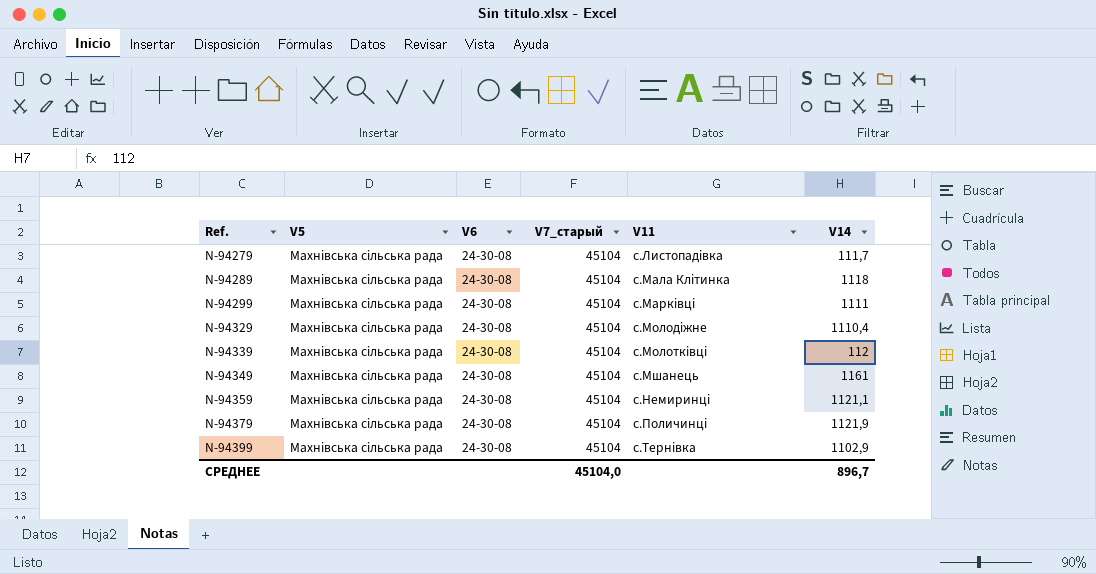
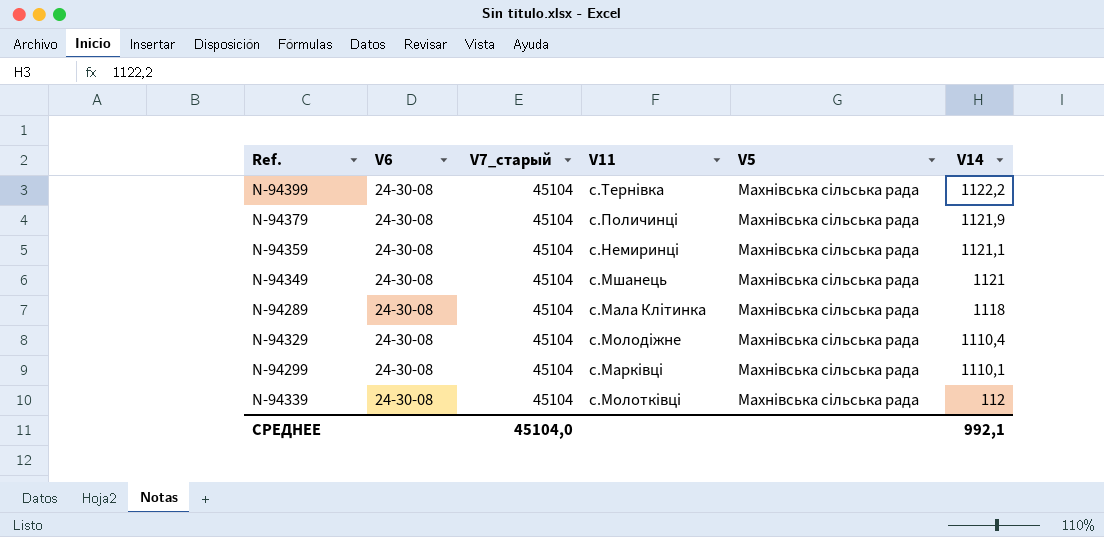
row order: Ref. ascending -> V14 descending
column V5 | position: 2 -> 5
row N-94279: Махнівська сільська рада | 24-30-08 | 45104 | с.Листопадівка | 111,7 -> none
N-94399 | V14: 1102,9 -> 1122,2
N-94349 | V14: 1161 -> 1121
N-94299 | V14: 1111 -> 1110,1
СРЕДНЕЕ | V14: 896,7 -> 992,1

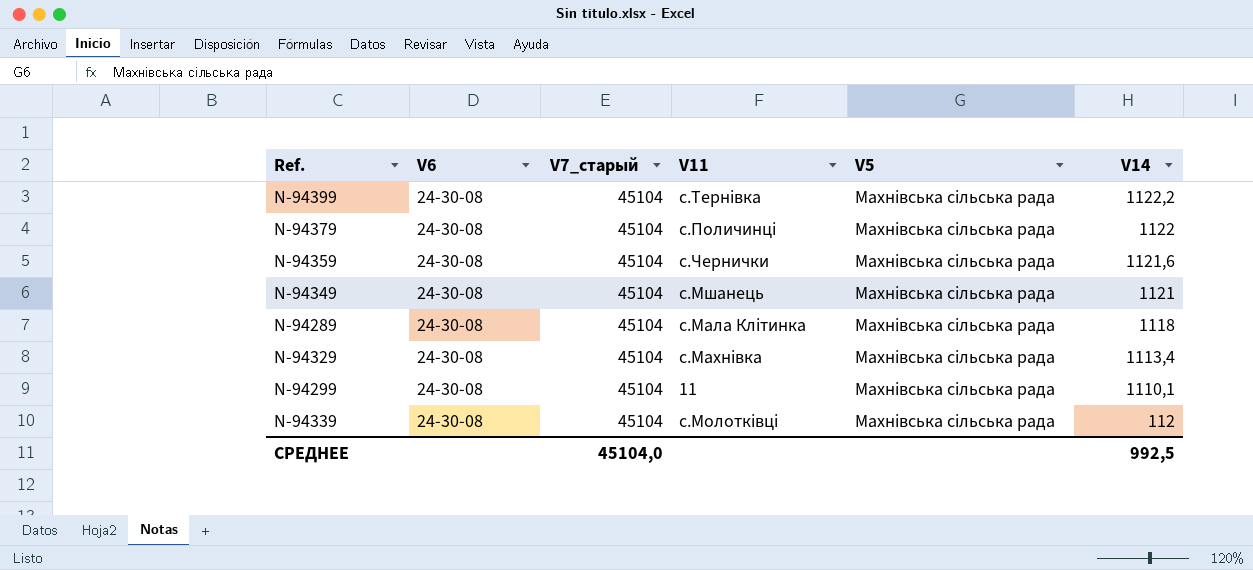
N-94379 | V14: 1121,9 -> 1122
N-94359 | V11: с.Немиринці -> с.Чернички
N-94359 | V14: 1121,1 -> 1121,6
N-94329 | V11: с.Молодіжне -> с.Махнівка
N-94329 | V14: 1110,4 -> 1113,4
N-94299 | V11: с.Марківці -> 11
СРЕДНЕЕ | V14: 992,1 -> 992,5

